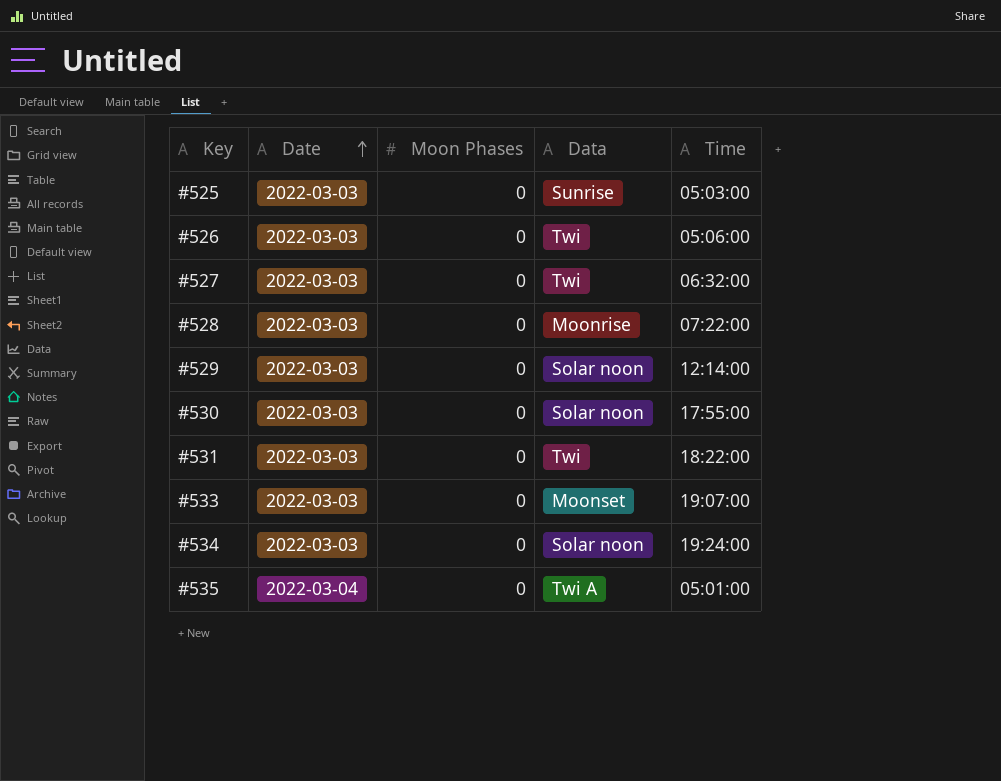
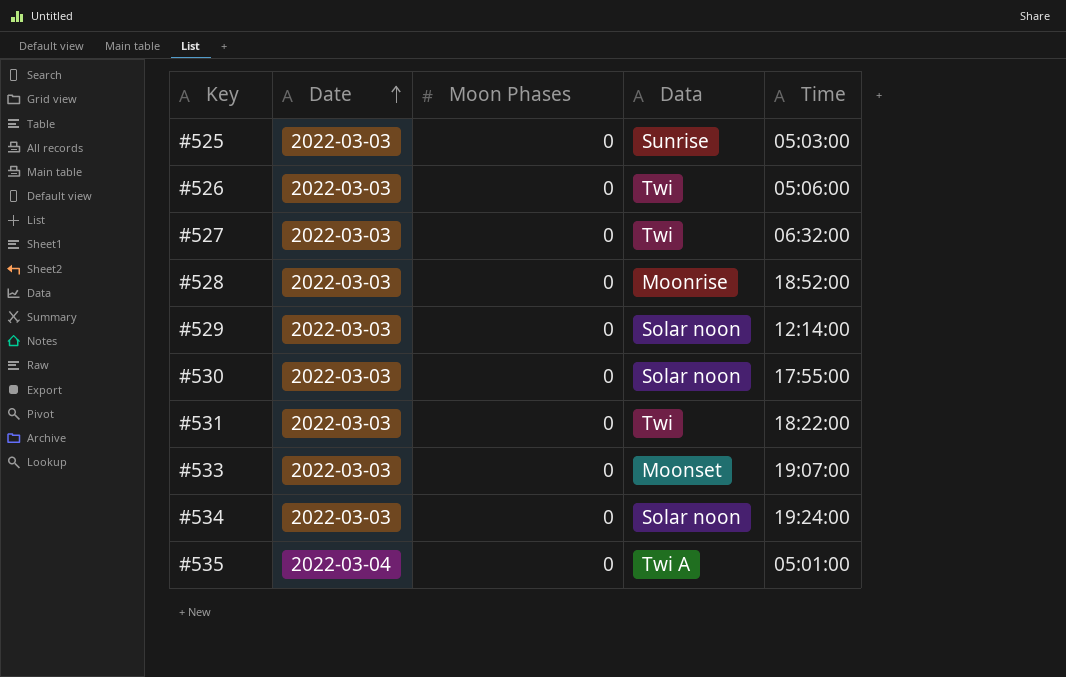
#528 | Time: 07:22:00 -> 18:52:00

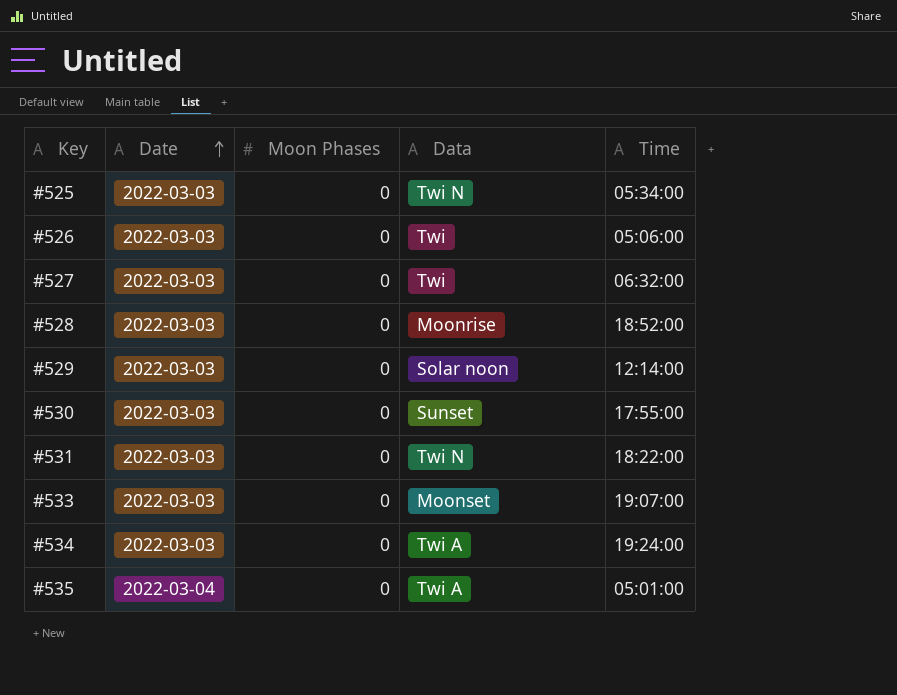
#525 | Data: Sunrise -> Twi N
#525 | Time: 05:03:00 -> 05:34:00
#530 | Data: Solar noon -> Sunset
#531 | Data: Twi -> Twi N
#534 | Data: Solar noon -> Twi A

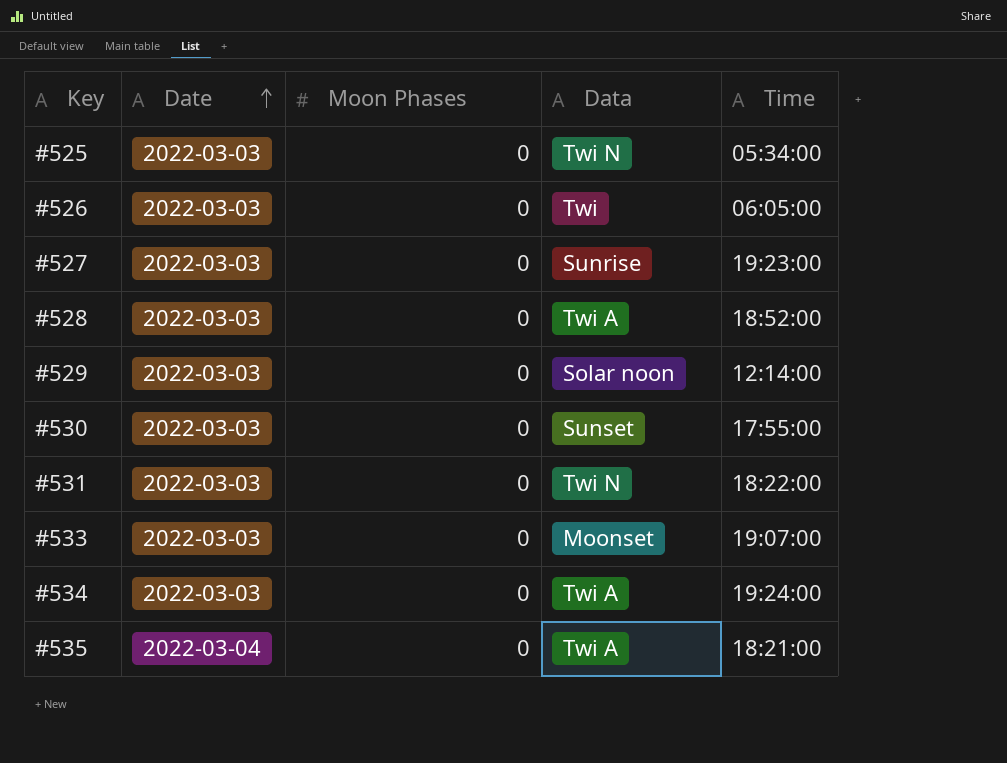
#526 | Time: 05:06:00 -> 06:05:00
#527 | Data: Twi -> Sunrise
#527 | Time: 06:32:00 -> 19:23:00
#528 | Data: Moonrise -> Twi A
#535 | Time: 05:01:00 -> 18:21:00

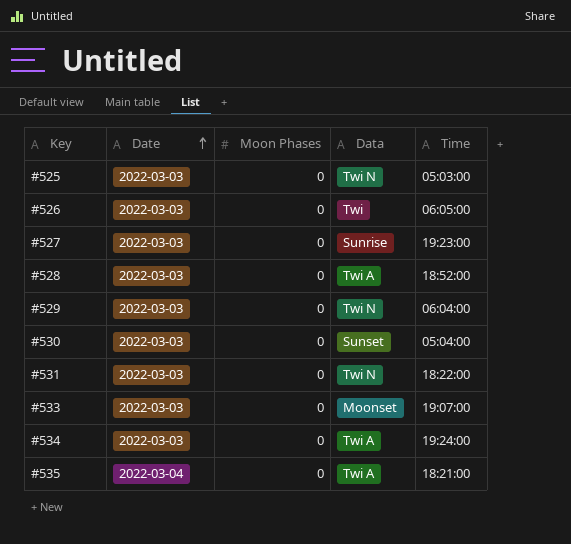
#525 | Time: 05:34:00 -> 05:03:00
#529 | Data: Solar noon -> Twi N
#529 | Time: 12:14:00 -> 06:04:00
#530 | Time: 17:55:00 -> 05:04:00

